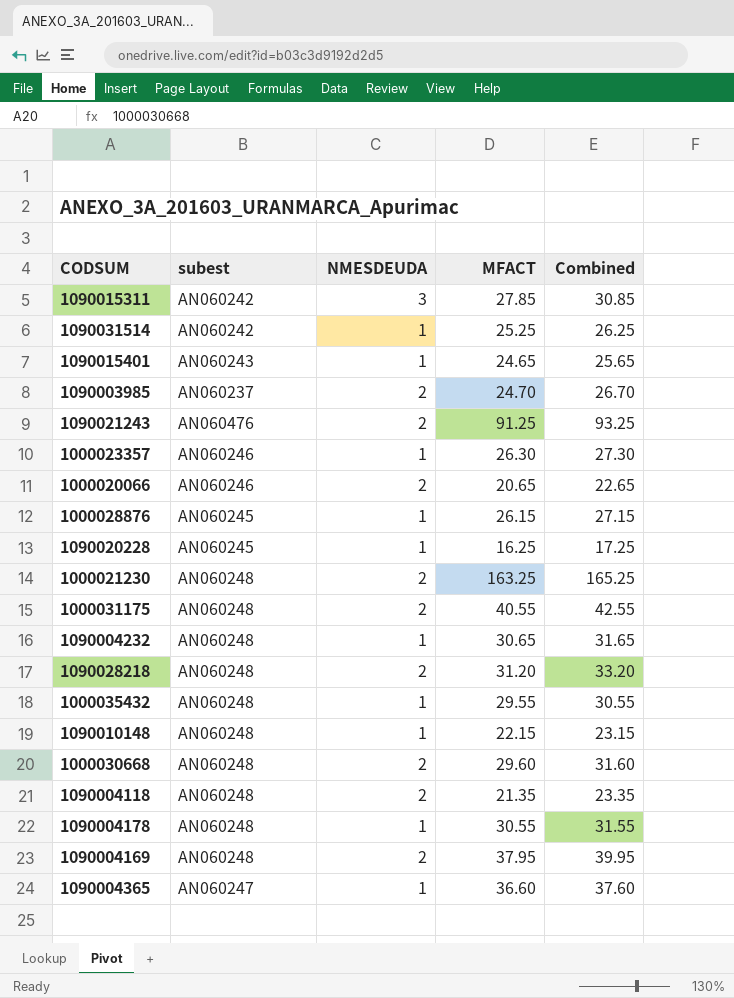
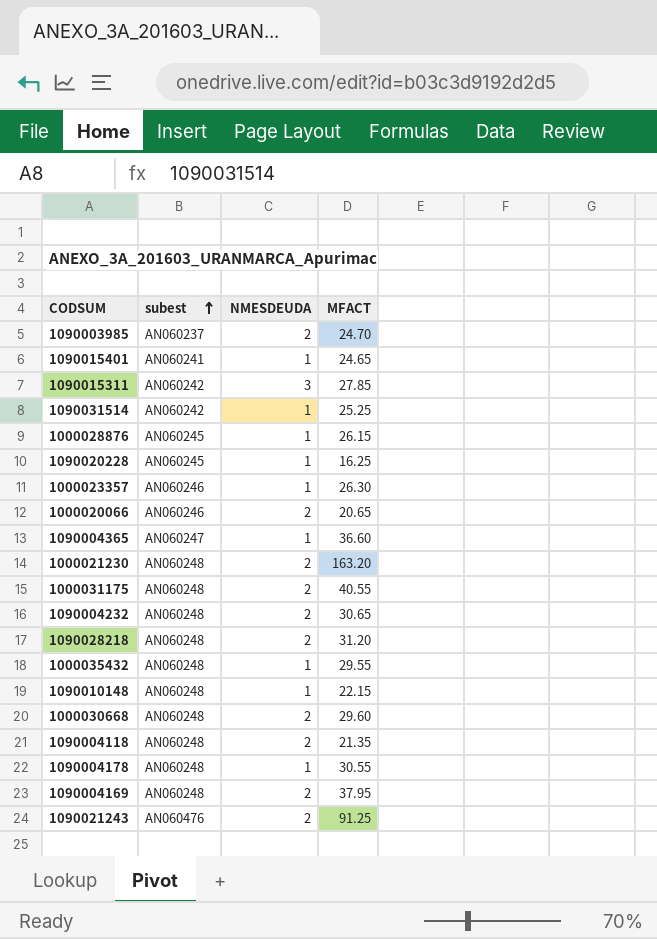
row order: none -> subest ascending
column Combined | formula: [NMESDEUDA] + [MFACT] -> none
1090015401 | subest: AN060243 -> AN060241
1000021230 | MFACT: 163.25 -> 163.20
1090004232 | NMESDEUDA: 1 -> 2

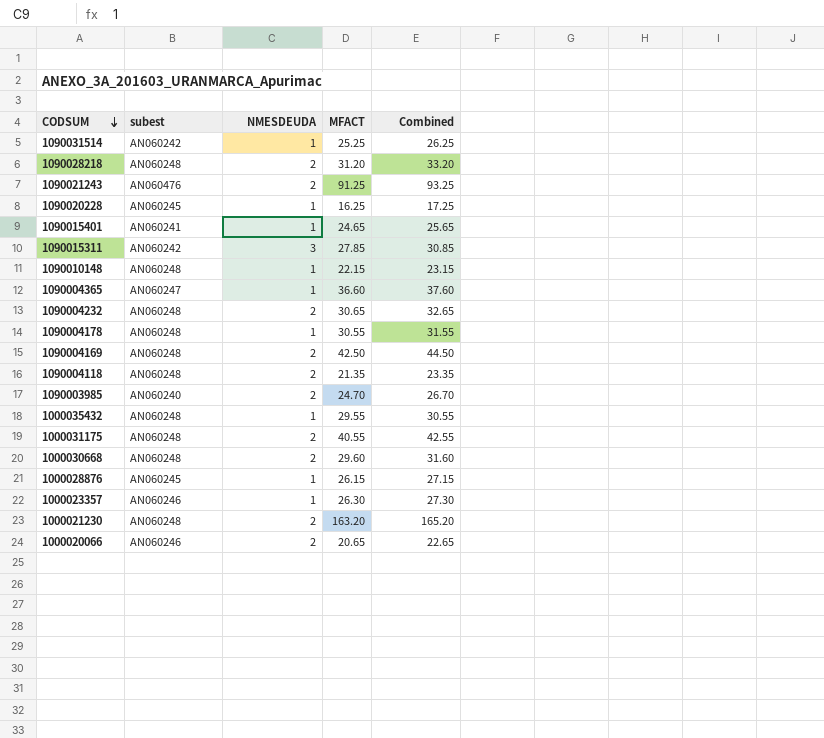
row order: subest ascending -> CODSUM descending
column Combined | formula: none -> [NMESDEUDA] + [MFACT]
1090004169 | MFACT: 37.95 -> 42.50
1090003985 | subest: AN060237 -> AN060240

